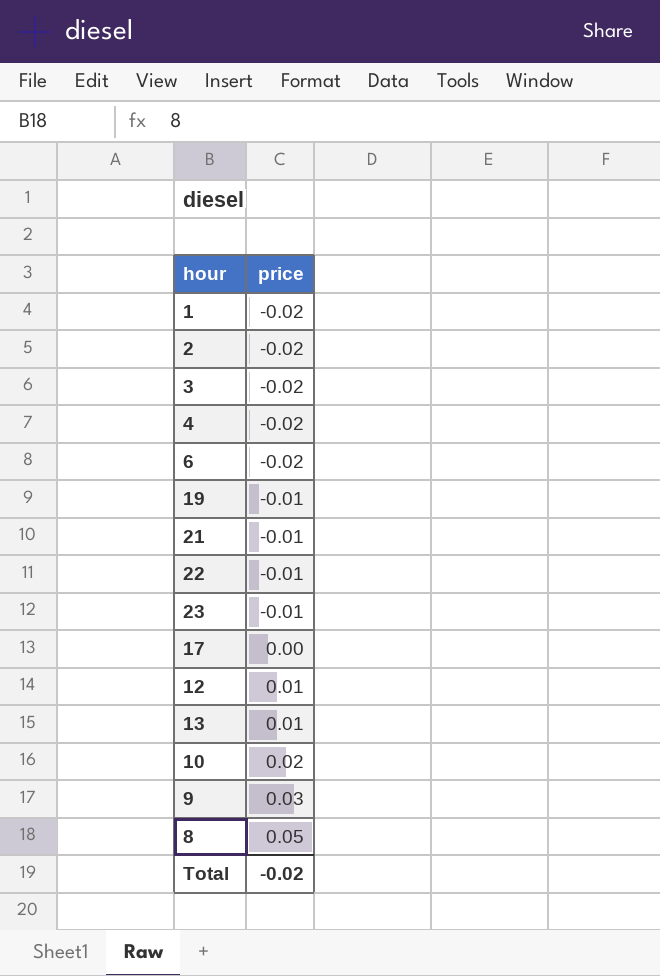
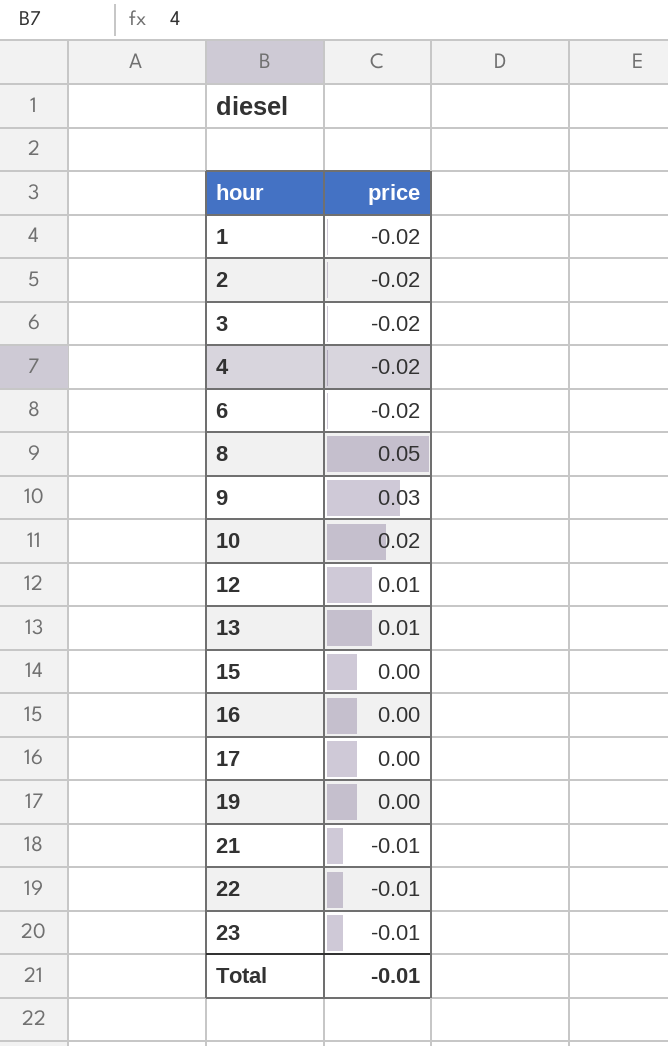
row order: price ascending -> hour ascending
row 15: none -> 0.00
row 16: none -> 0.00
19 | price: -0.01 -> 0.00
Total | price: -0.02 -> -0.01

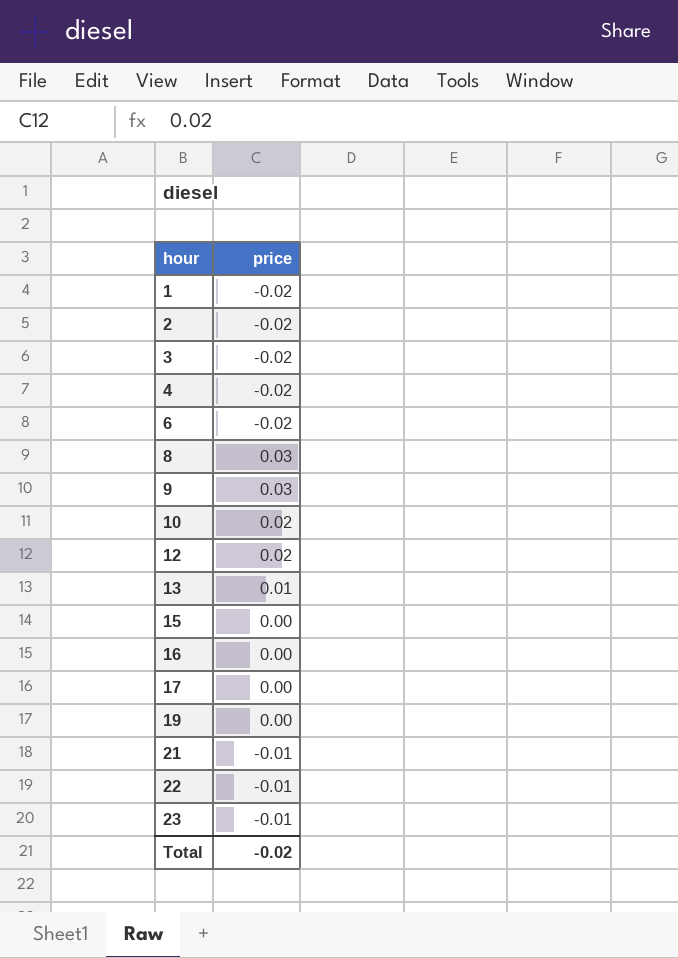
8 | price: 0.05 -> 0.03
12 | price: 0.01 -> 0.02
Total | price: -0.01 -> -0.02

